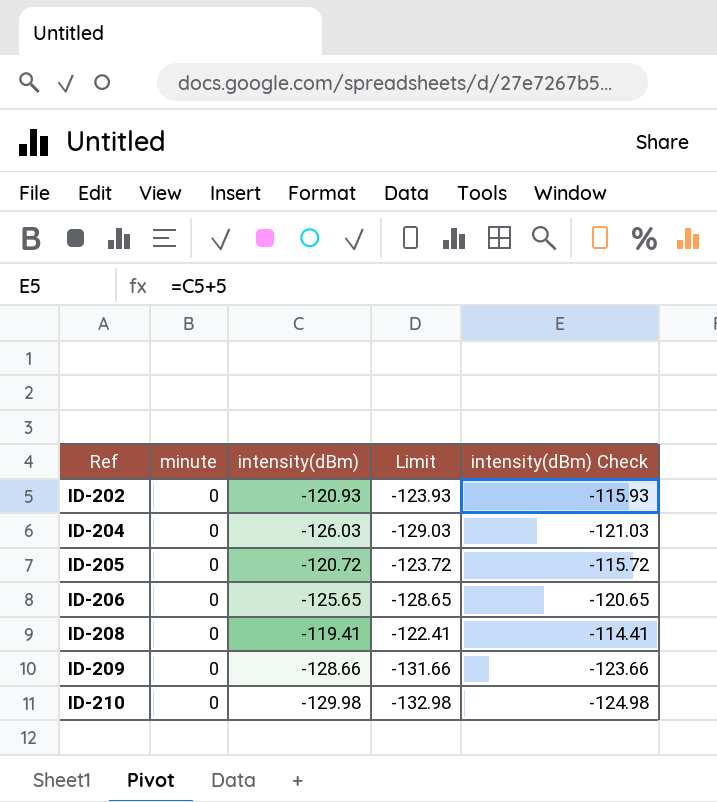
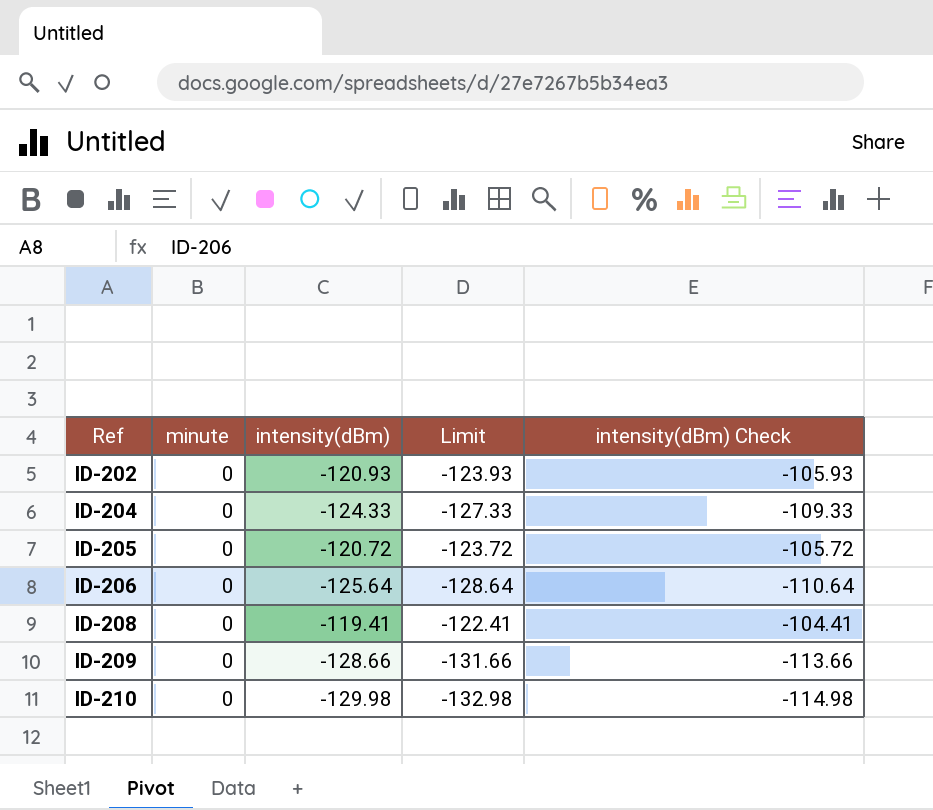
column intensity(dBm) Check | formula: [intensity(dBm)] + 5 -> [intensity(dBm)] + 15
ID-204 | intensity(dBm): -126.03 -> -124.33
ID-204 | Limit: -129.03 -> -127.33
ID-206 | intensity(dBm): -125.65 -> -125.64
ID-206 | Limit: -128.65 -> -128.64

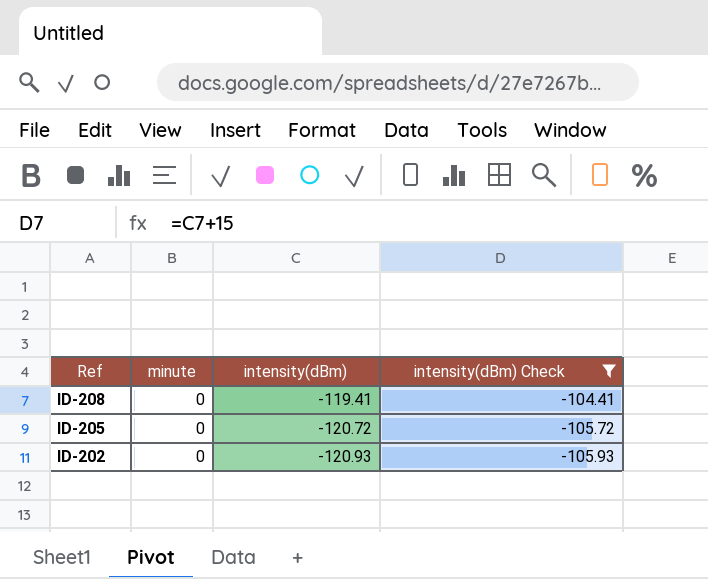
filter: none -> intensity(dBm) Check >= -105.93
row order: Ref ascending -> Ref descending
column Limit | formula: [intensity(dBm)] - 3 -> none

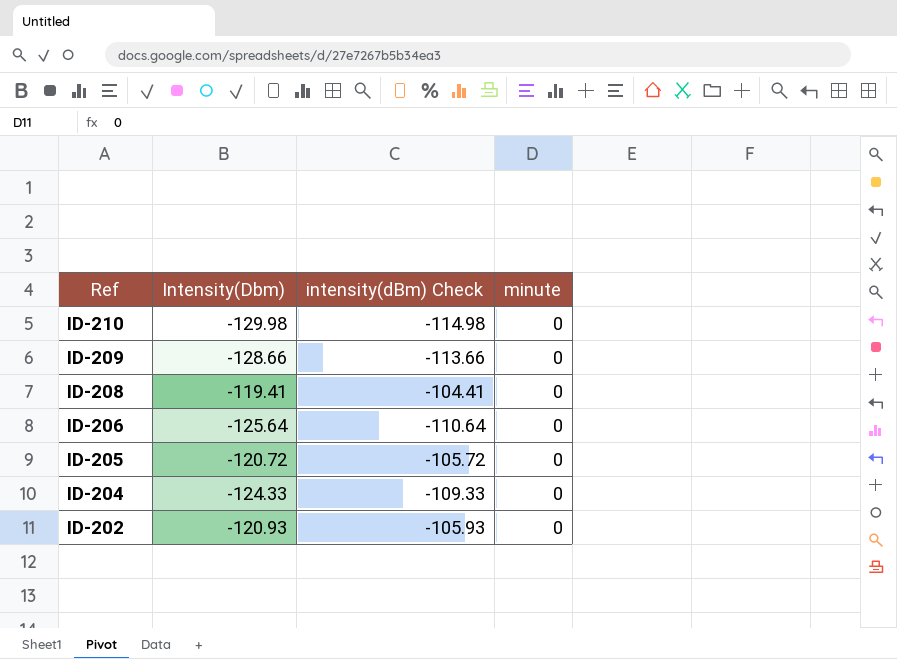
filter: intensity(dBm) Check >= -105.93 -> none
column name: intensity(dBm) -> Intensity(Dbm)
column minute | position: 2 -> 4

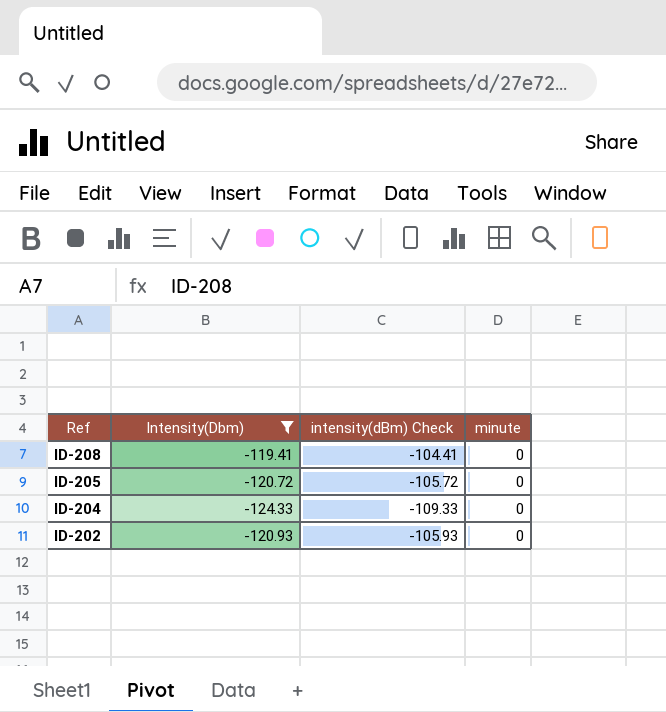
filter: none -> Intensity(Dbm) >= -124.33

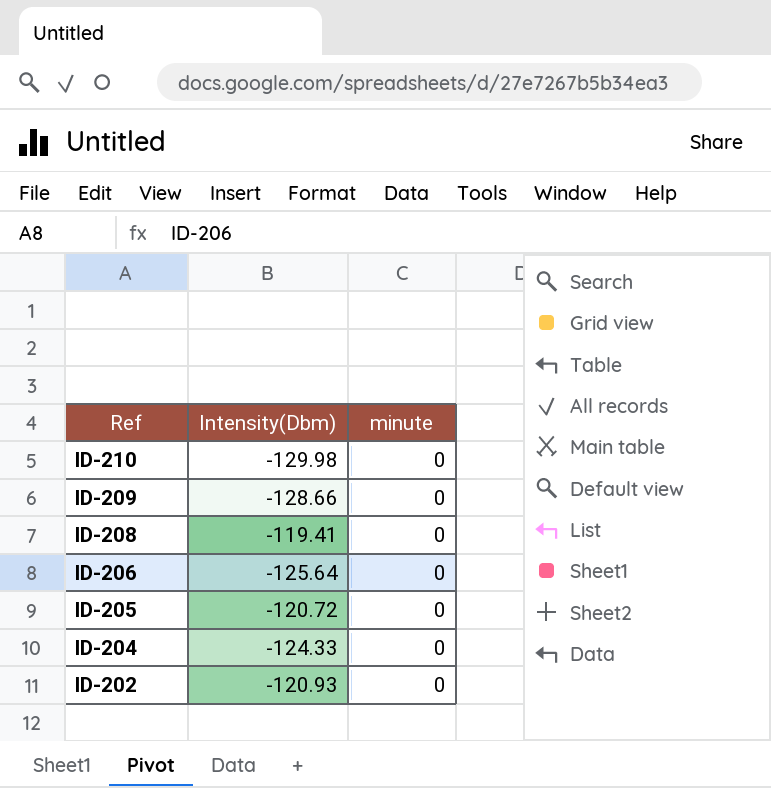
filter: Intensity(Dbm) >= -124.33 -> none
column intensity(dBm) Check | formula: [Intensity(Dbm)] + 15 -> none

